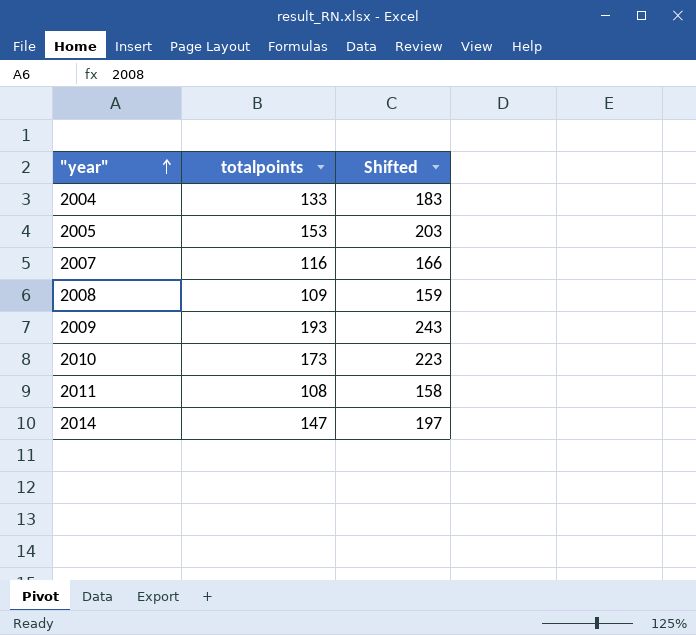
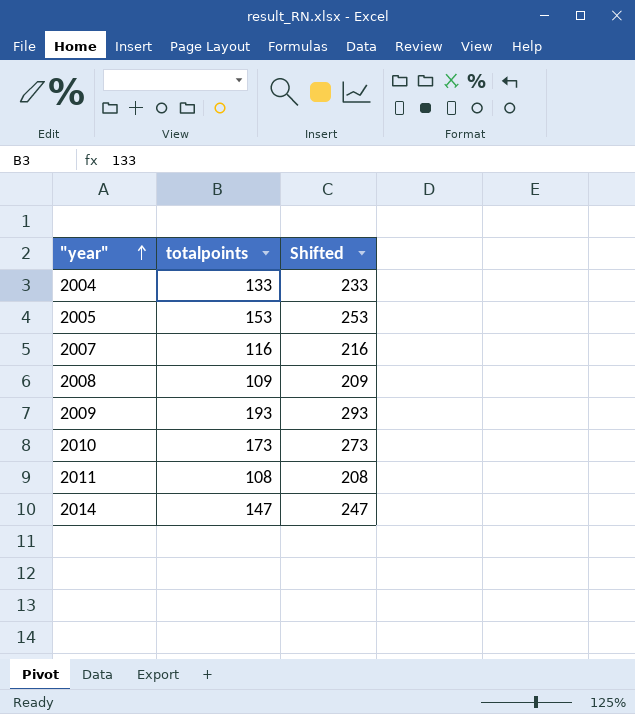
column Shifted | formula: [totalpoints] + 50 -> [totalpoints] + 100

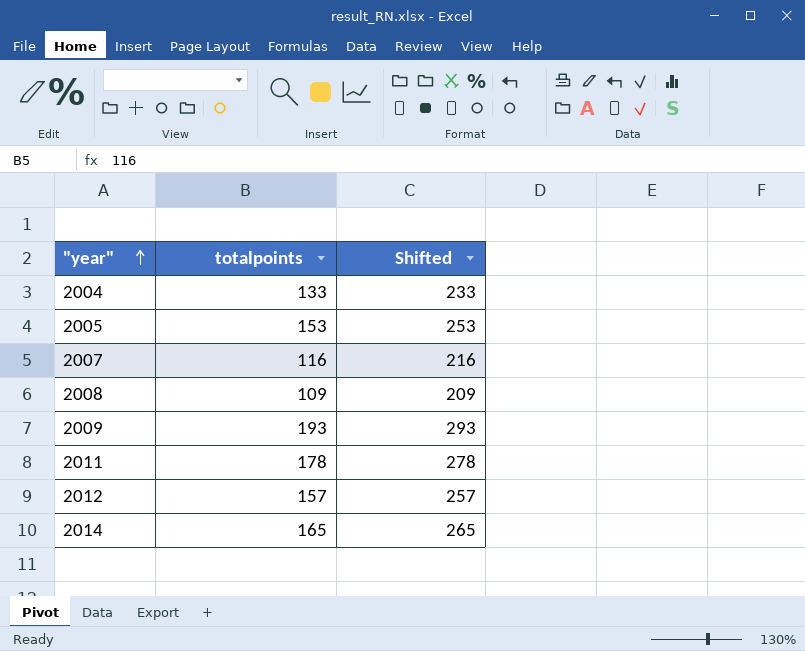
row 2010: 173 | 273 -> none
2011 | totalpoints: 108 -> 178
2011 | Shifted: 208 -> 278
row 2012: none -> 157 | 257
2014 | totalpoints: 147 -> 165
2014 | Shifted: 247 -> 265

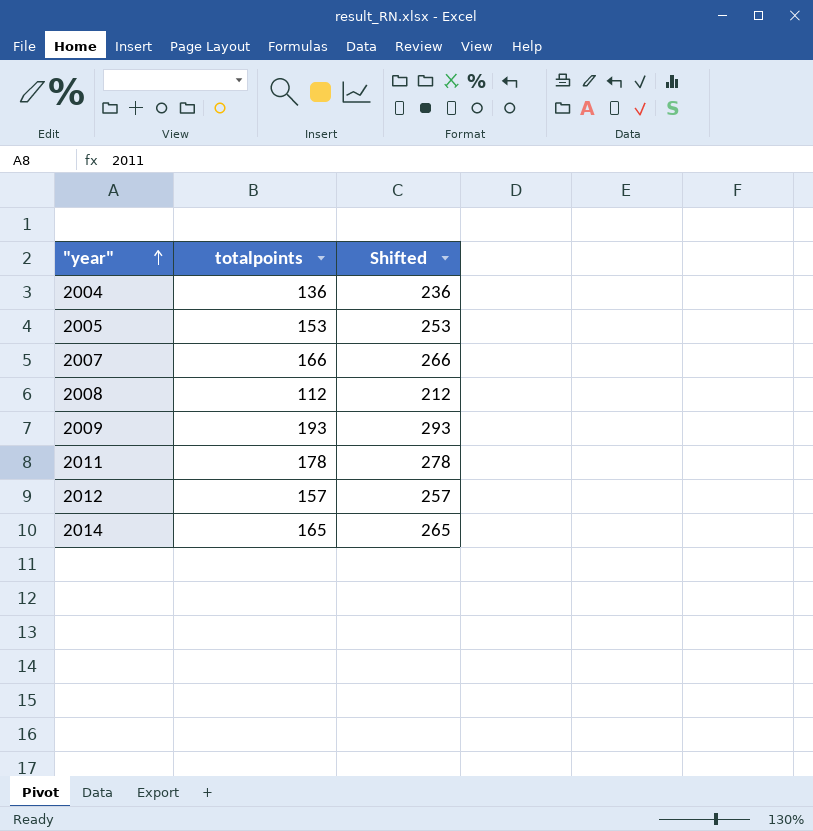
2004 | totalpoints: 133 -> 136
2004 | Shifted: 233 -> 236
2007 | totalpoints: 116 -> 166
2007 | Shifted: 216 -> 266
2008 | totalpoints: 109 -> 112
2008 | Shifted: 209 -> 212

